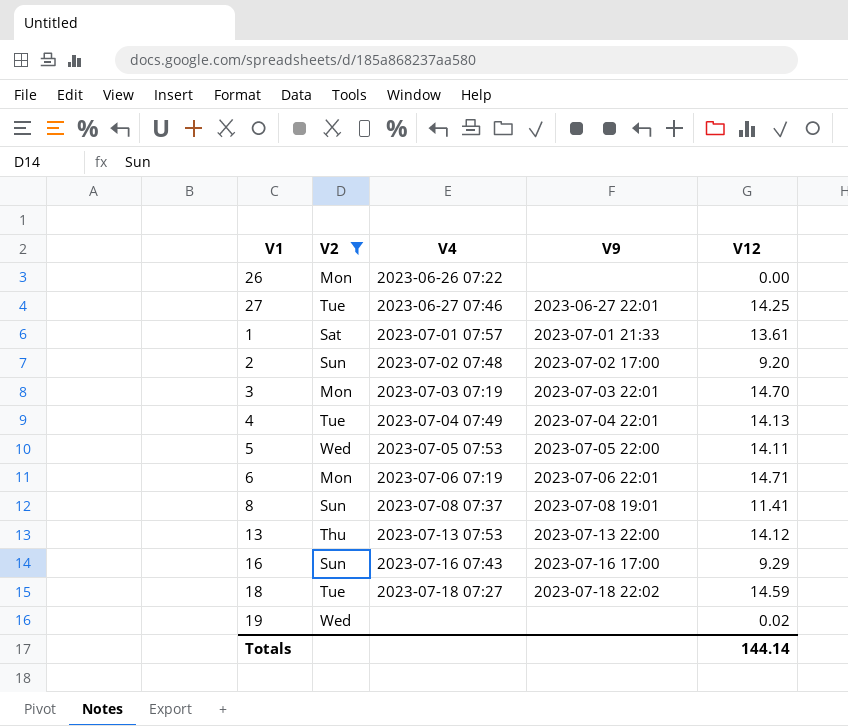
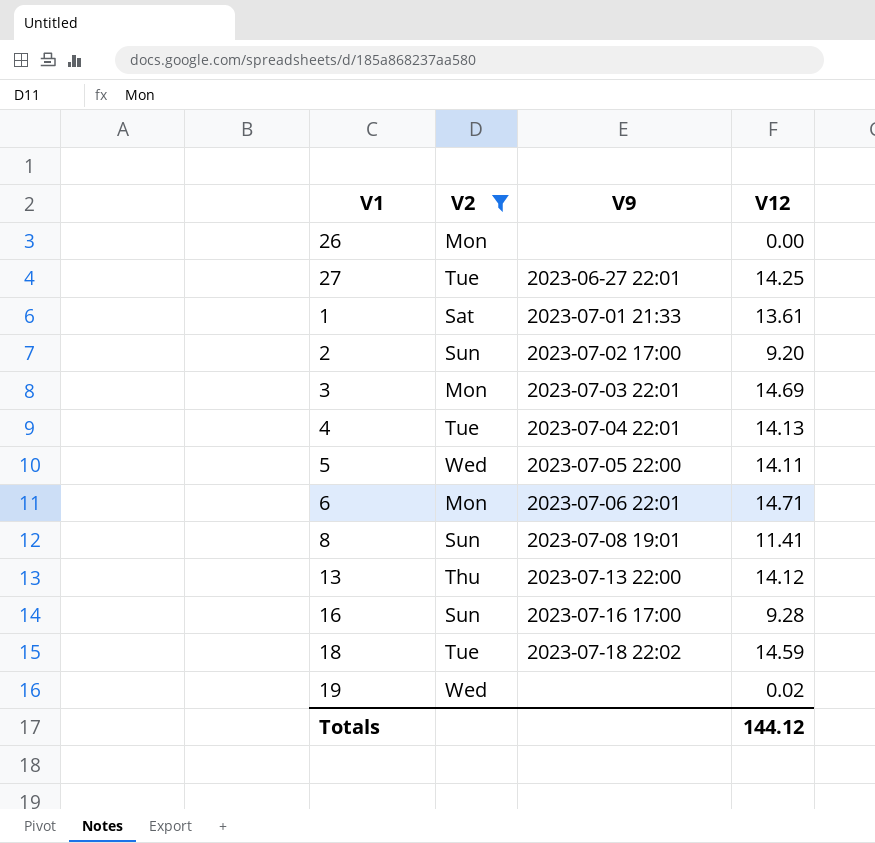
column V4 | position: 3 -> none
3 | V12: 14.70 -> 14.69
16 | V12: 9.29 -> 9.28
Totals | V12: 144.14 -> 144.12

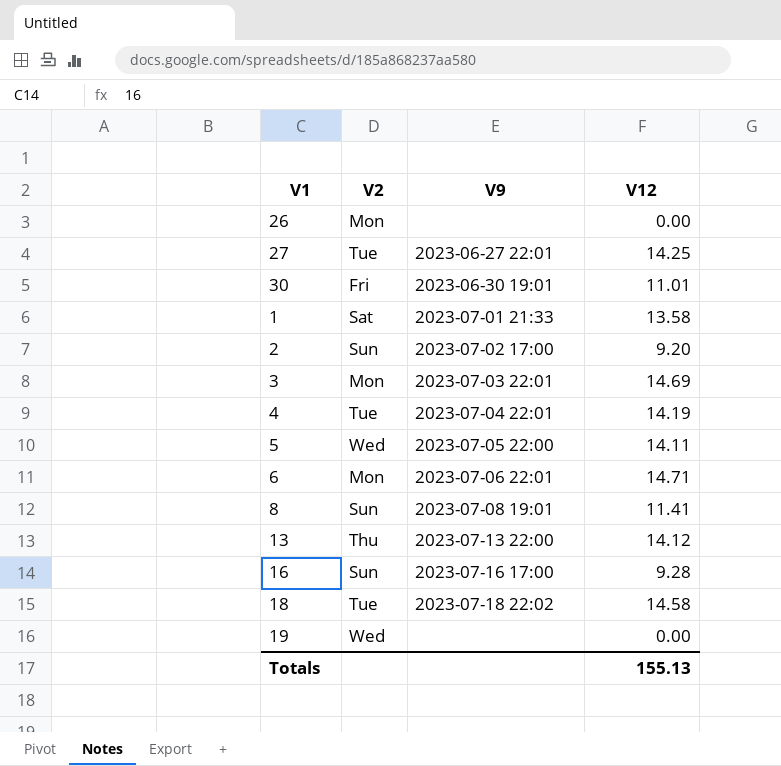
filter: V2 != Fri -> none
1 | V12: 13.61 -> 13.58
4 | V12: 14.13 -> 14.19
18 | V12: 14.59 -> 14.58
19 | V12: 0.02 -> 0.00
Totals | V12: 144.12 -> 155.13

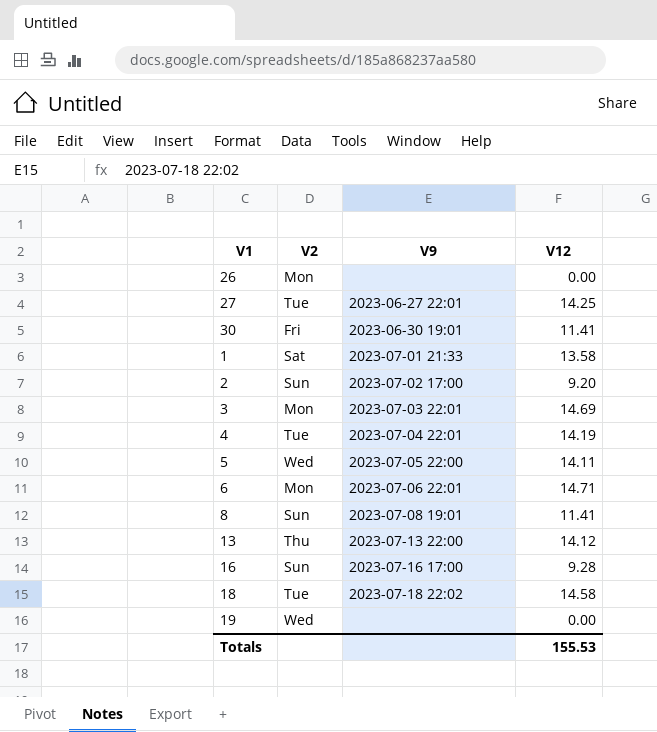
30 | V12: 11.01 -> 11.41
Totals | V12: 155.13 -> 155.53

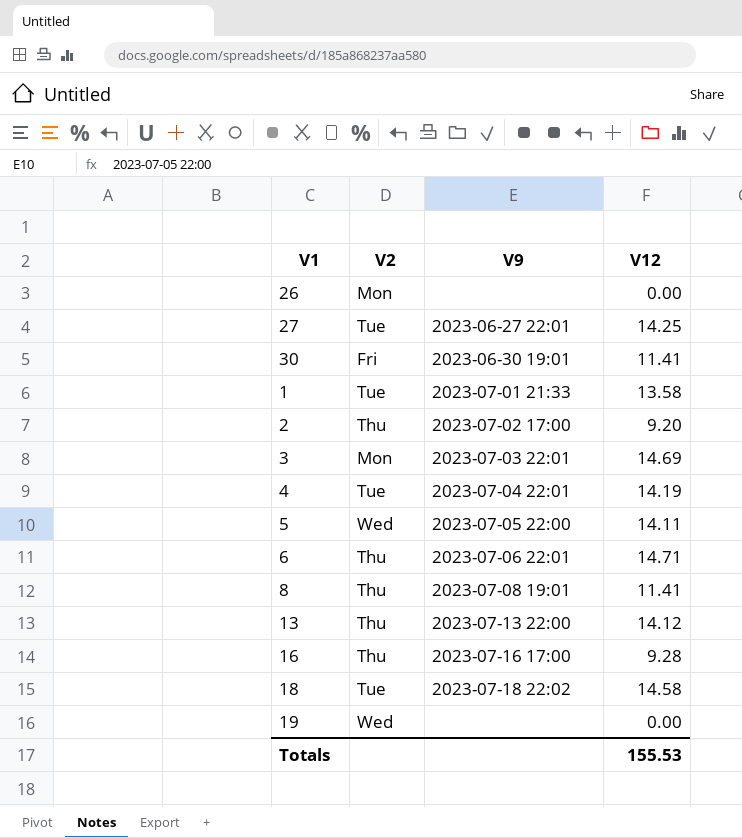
1 | V2: Sat -> Tue
2 | V2: Sun -> Thu
6 | V2: Mon -> Thu
8 | V2: Sun -> Thu
16 | V2: Sun -> Thu

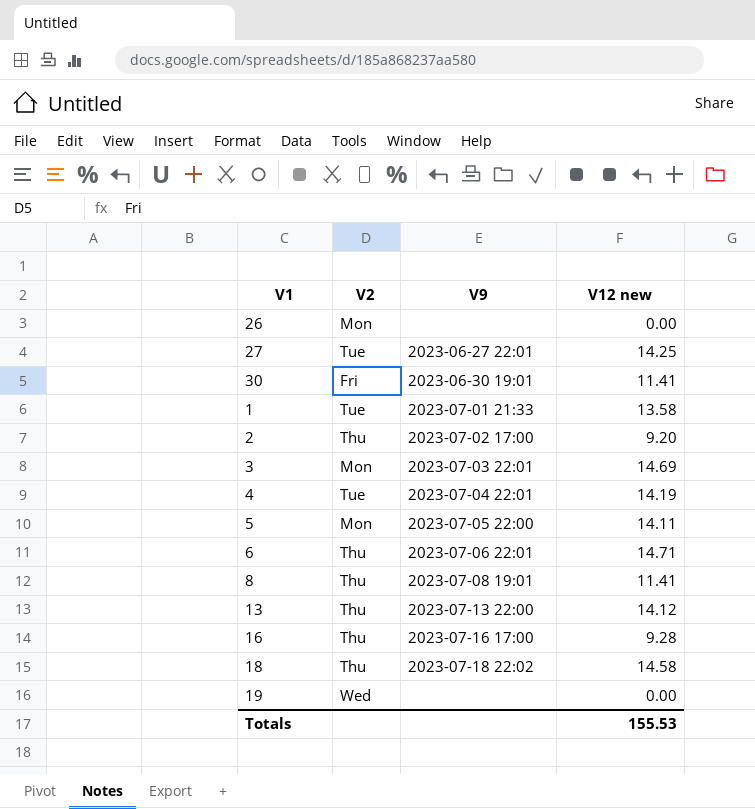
column name: V12 -> V12 new
5 | V2: Wed -> Mon
18 | V2: Tue -> Thu

